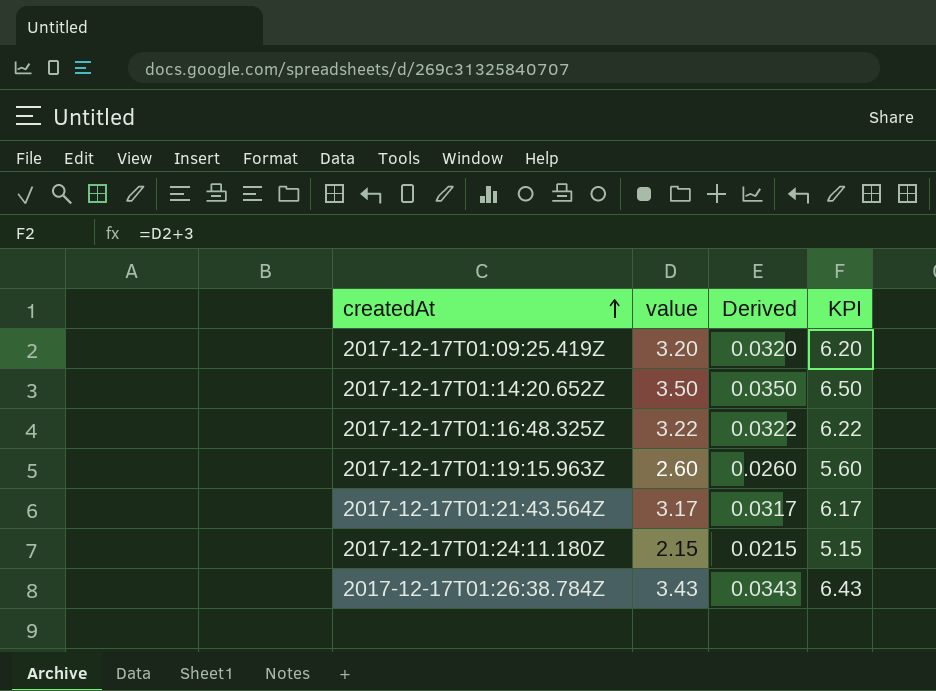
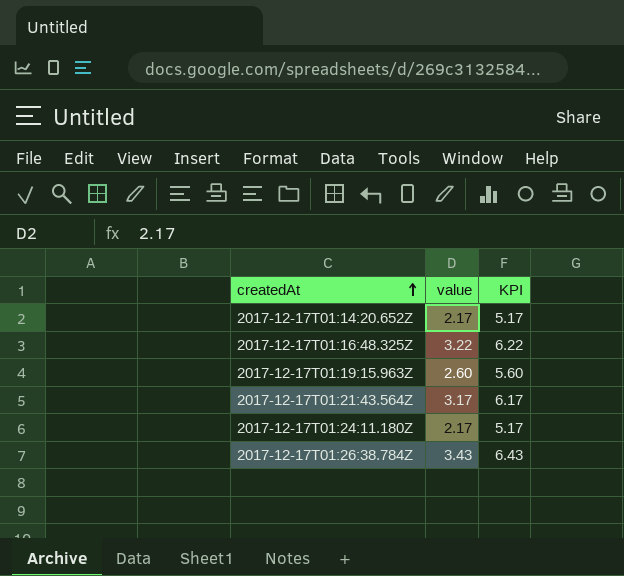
column Derived | formula: [value] * 0.01 -> none
row 2017-12-17T01:09:25.419Z: 3.20 | 0.0320 | 6.20 -> none
2017-12-17T01:14:20.652Z | value: 3.50 -> 2.17
2017-12-17T01:14:20.652Z | KPI: 6.50 -> 5.17
2017-12-17T01:24:11.180Z | value: 2.15 -> 2.17
2017-12-17T01:24:11.180Z | KPI: 5.15 -> 5.17

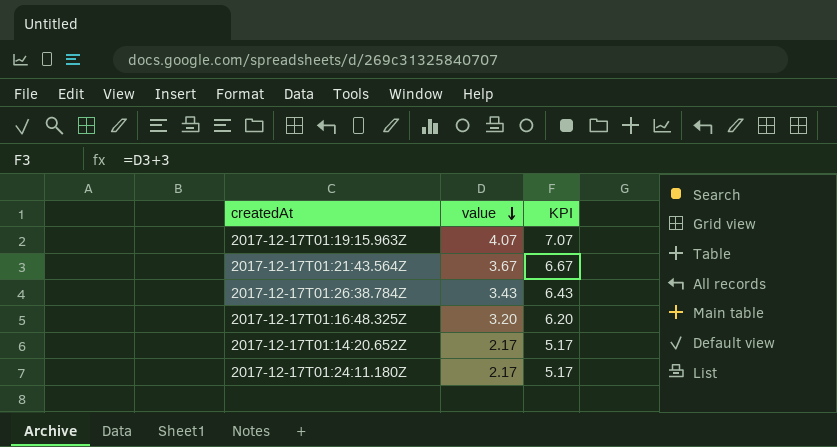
row order: createdAt ascending -> value descending
2017-12-17T01:19:15.963Z | value: 2.60 -> 4.07
2017-12-17T01:19:15.963Z | KPI: 5.60 -> 7.07
2017-12-17T01:21:43.564Z | value: 3.17 -> 3.67
2017-12-17T01:21:43.564Z | KPI: 6.17 -> 6.67
2017-12-17T01:16:48.325Z | value: 3.22 -> 3.20
2017-12-17T01:16:48.325Z | KPI: 6.22 -> 6.20

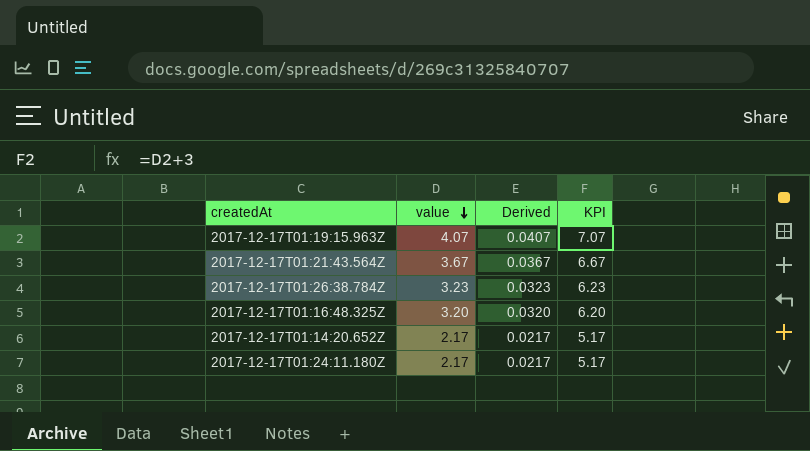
column Derived | formula: none -> [value] * 0.01
2017-12-17T01:26:38.784Z | value: 3.43 -> 3.23
2017-12-17T01:26:38.784Z | KPI: 6.43 -> 6.23

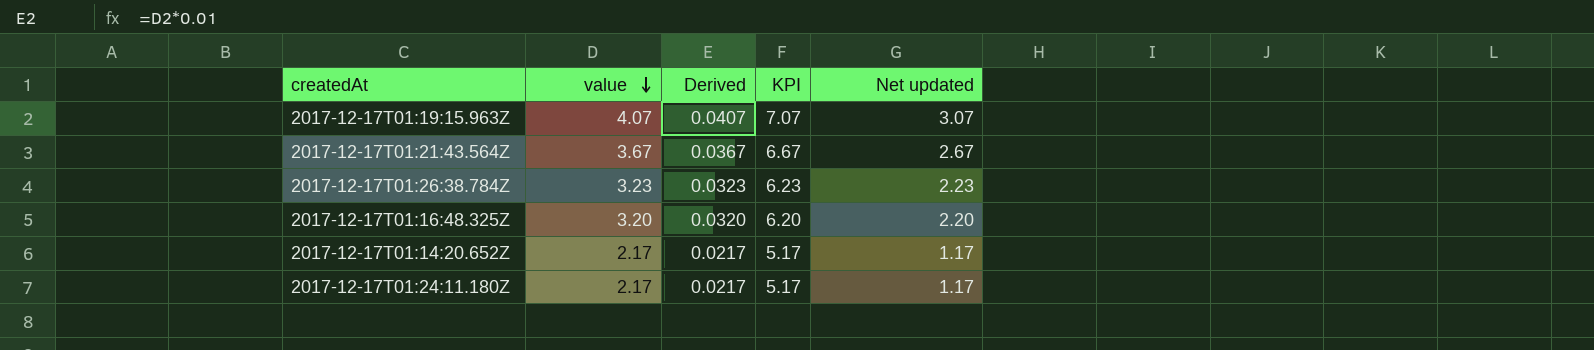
column Net updated | formula: none -> [value] - 1

